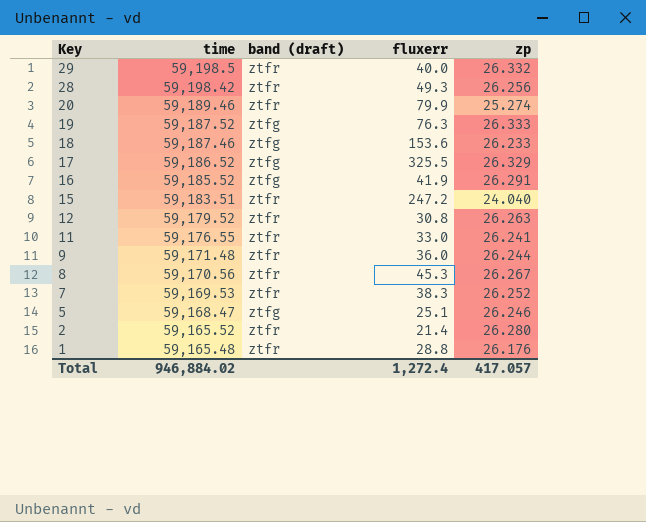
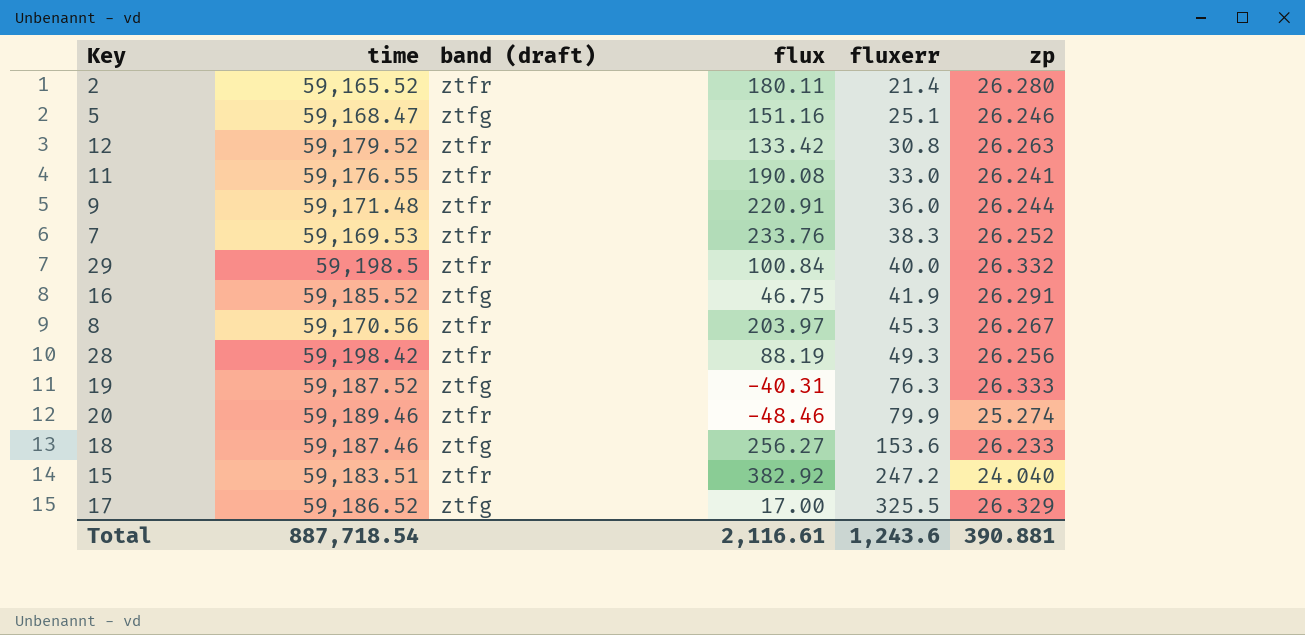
row order: Key descending -> fluxerr ascending
column flux | position: none -> 4
row 1: 59,165.48 | ztfr | 28.8 | 26.176 -> none
Total | time: 946,884.02 -> 887,718.54
Total | fluxerr: 1,272.4 -> 1,243.6
Total | zp: 417.057 -> 390.881

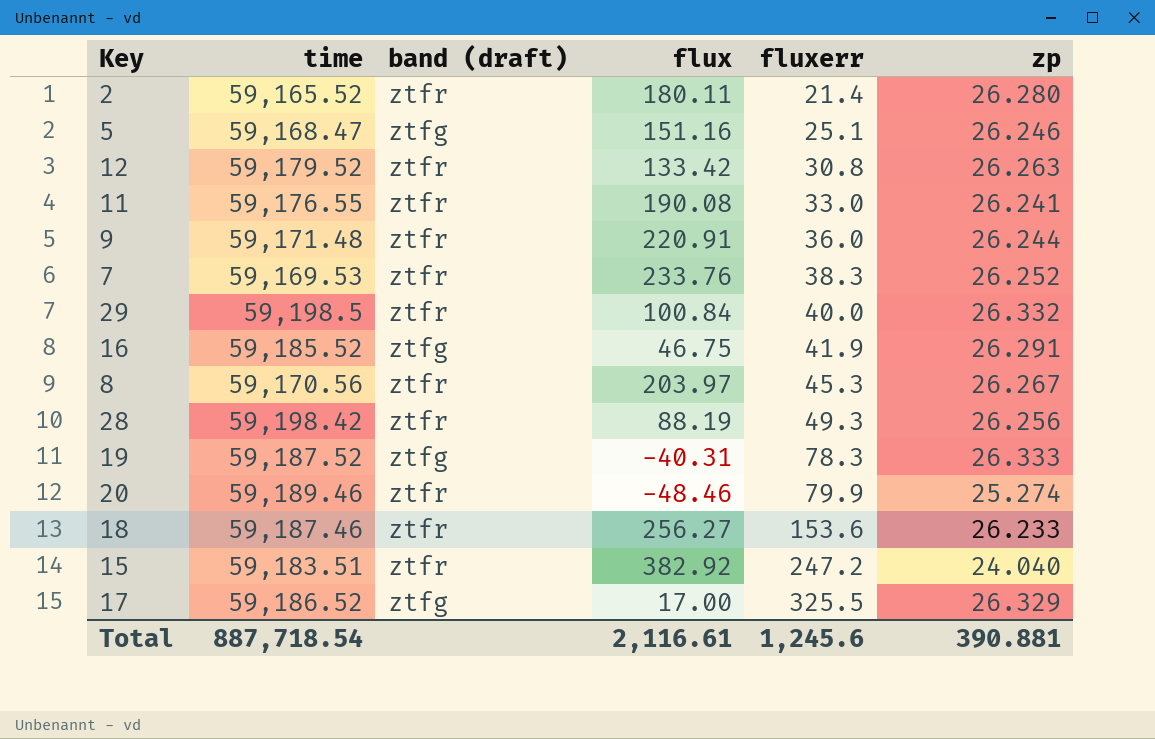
19 | fluxerr: 76.3 -> 78.3
18 | band (draft): ztfg -> ztfr
Total | fluxerr: 1,243.6 -> 1,245.6

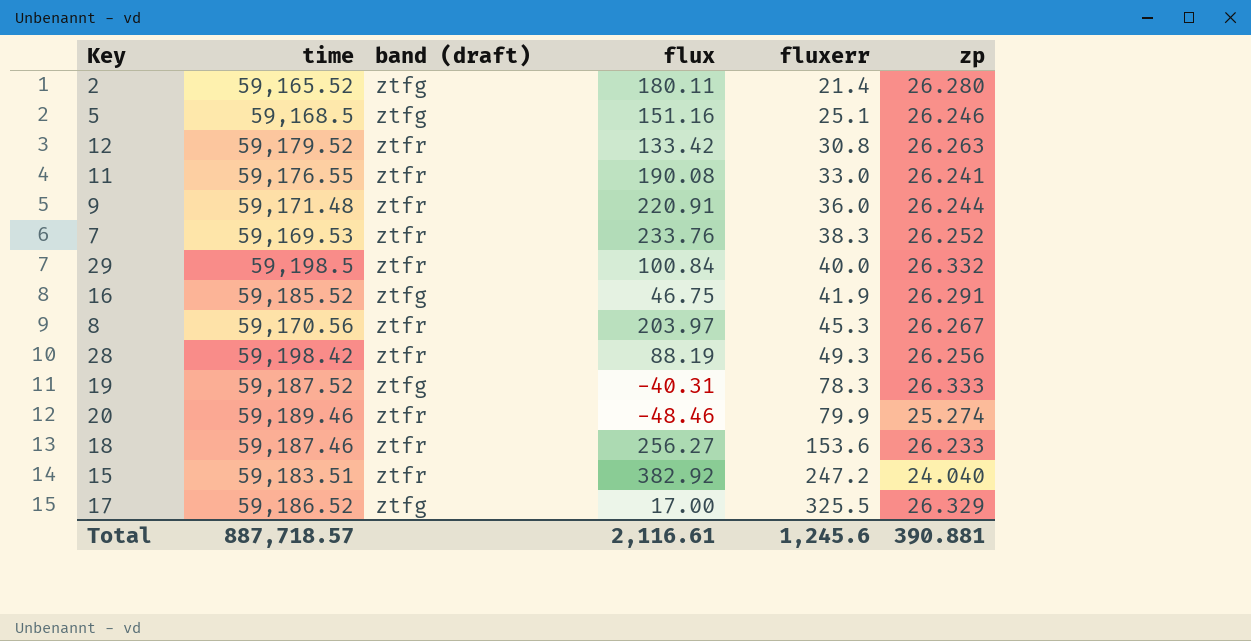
2 | band (draft): ztfr -> ztfg
5 | time: 59,168.47 -> 59,168.5
Total | time: 887,718.54 -> 887,718.57

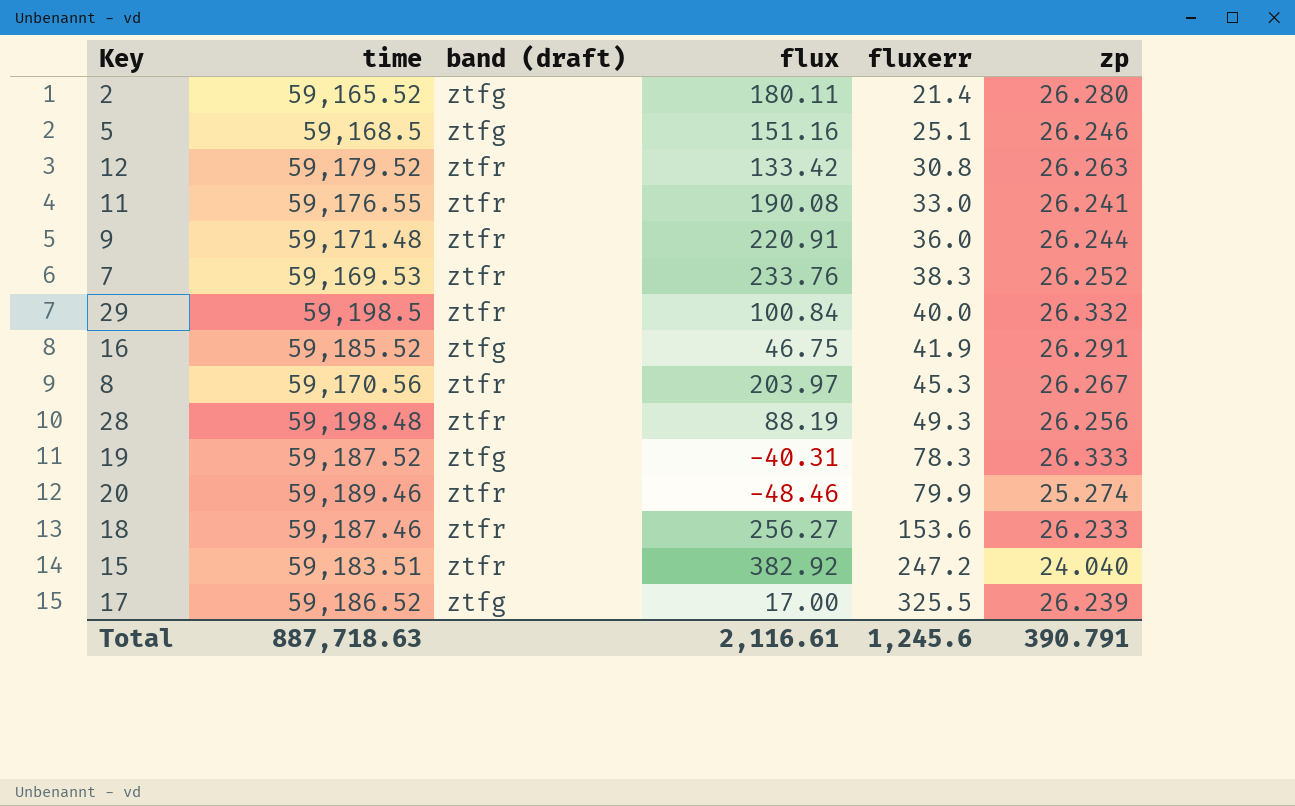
28 | time: 59,198.42 -> 59,198.48
17 | zp: 26.329 -> 26.239
Total | time: 887,718.57 -> 887,718.63
Total | zp: 390.881 -> 390.791

